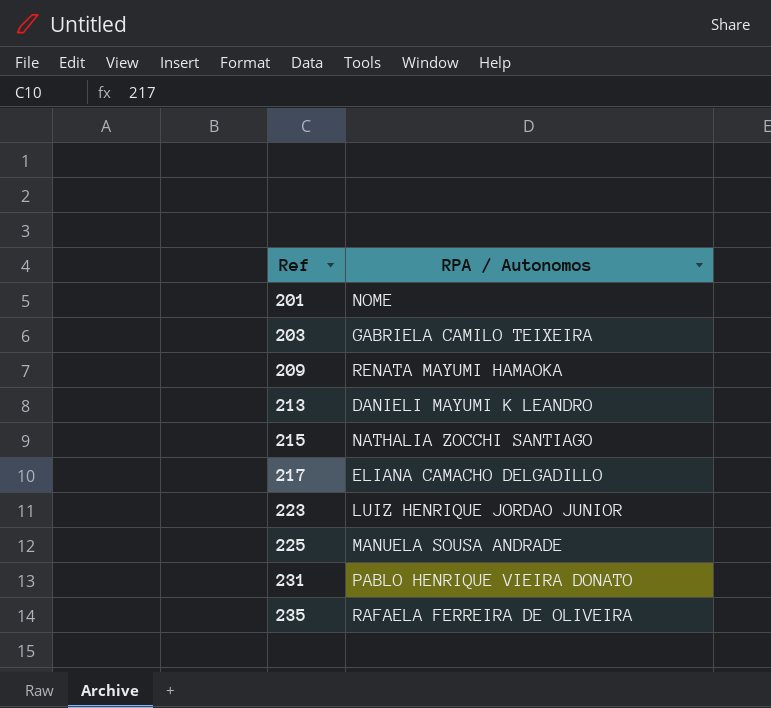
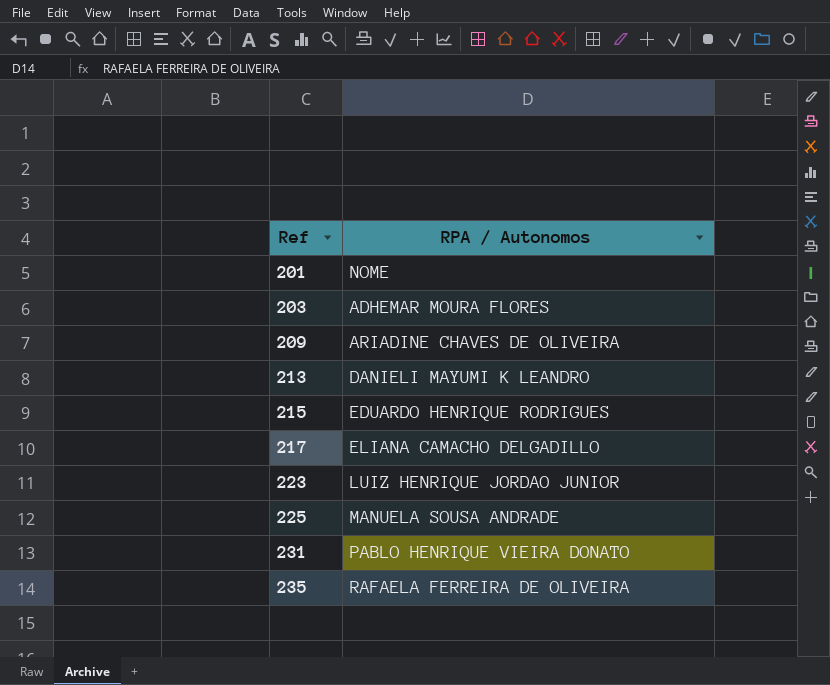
203 | RPA / Autonomos: GABRIELA CAMILO TEIXEIRA -> ADHEMAR MOURA FLORES
209 | RPA / Autonomos: RENATA MAYUMI HAMAOKA -> ARIADINE CHAVES DE OLIVEIRA
215 | RPA / Autonomos: NATHALIA ZOCCHI SANTIAGO -> EDUARDO HENRIQUE RODRIGUES

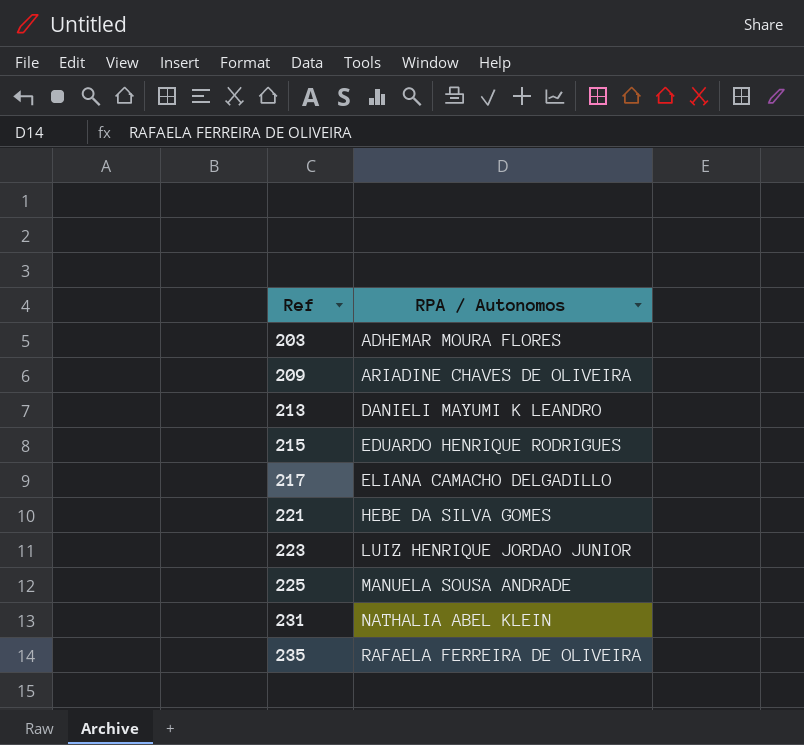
row 201: NOME -> none
row 221: none -> HEBE DA SILVA GOMES
231 | RPA / Autonomos: PABLO HENRIQUE VIEIRA DONATO -> NATHALIA ABEL KLEIN

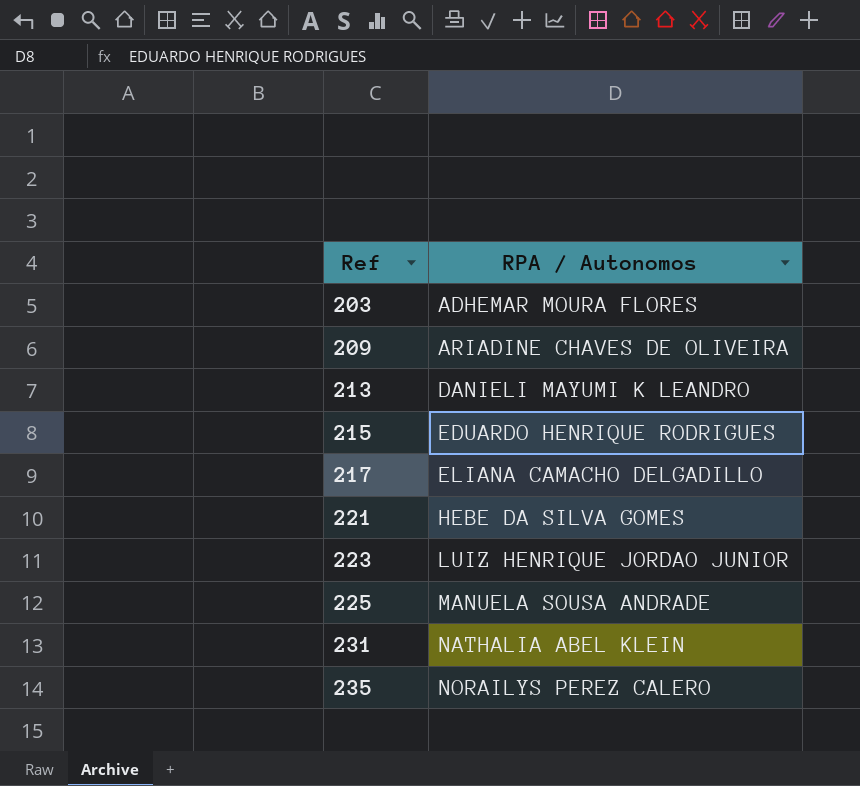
235 | RPA / Autonomos: RAFAELA FERREIRA DE OLIVEIRA -> NORAILYS PEREZ CALERO

